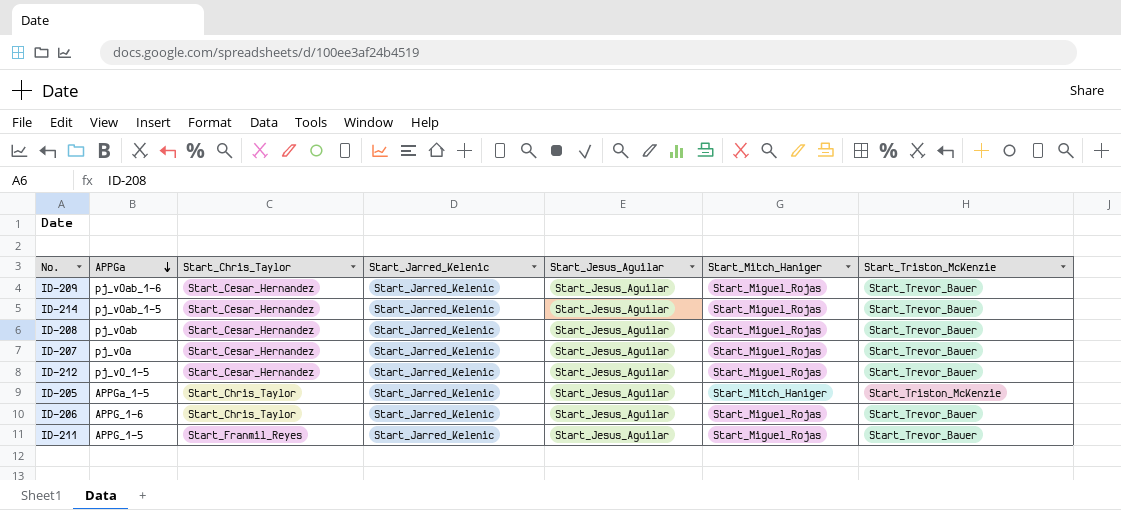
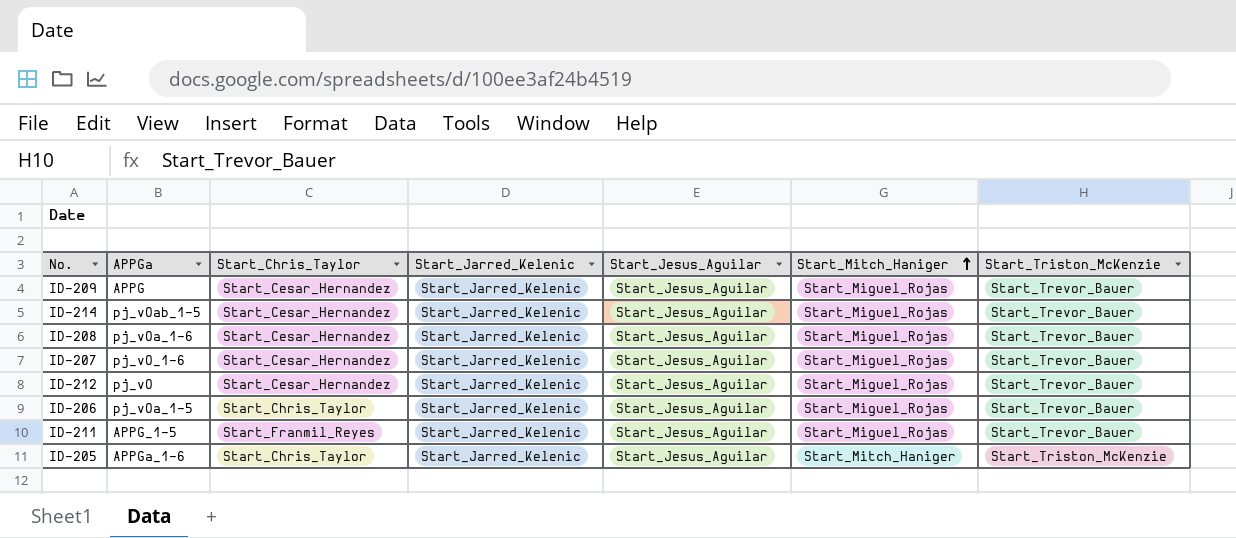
row order: APPGa descending -> Start_Mitch_Haniger ascending
ID-209 | APPGa: pj_vOab_1-6 -> APPG
ID-208 | APPGa: pj_vOab -> pj_vOa_1-6
ID-207 | APPGa: pj_vOa -> pj_vO_1-6
ID-212 | APPGa: pj_vO_1-5 -> pj_vO
ID-206 | APPGa: APPG_1-6 -> pj_vOa_1-5
ID-205 | APPGa: APPGa_1-5 -> APPGa_1-6

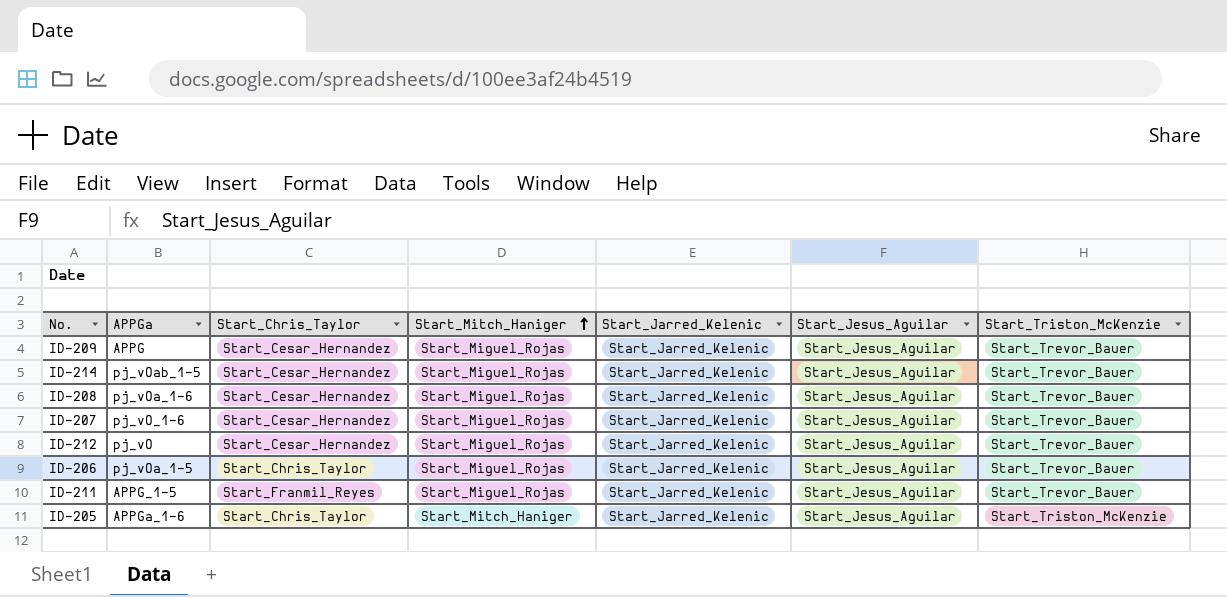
column Start_Mitch_Haniger | position: 6 -> 4

